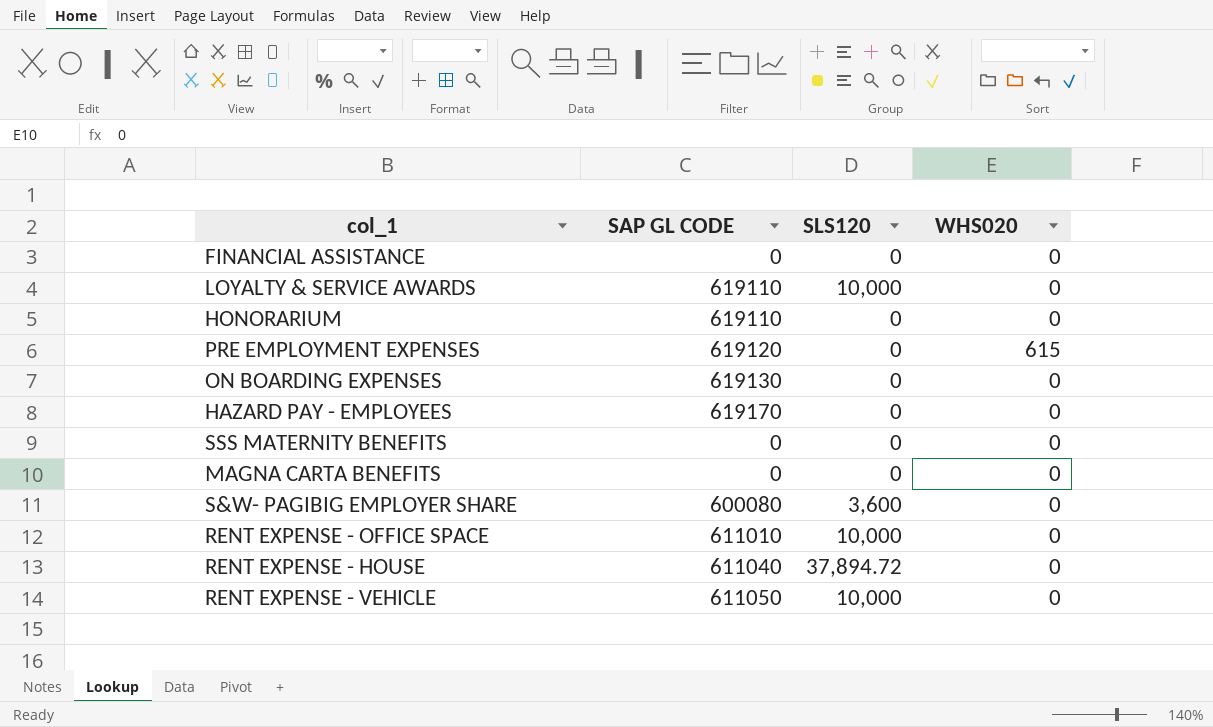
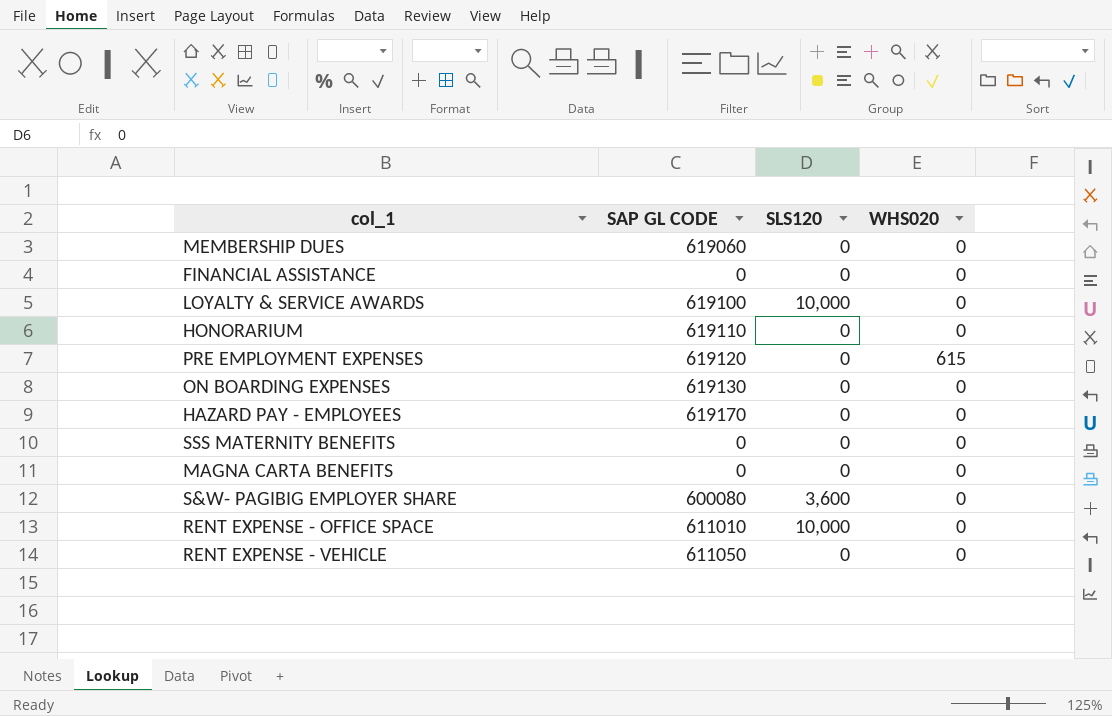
row RENT EXPENSE - HOUSE: 611040 | 37,894.72 | 0 -> none
row MEMBERSHIP DUES: none -> 619060 | 0 | 0
LOYALTY & SERVICE AWARDS | SAP GL CODE: 619110 -> 619100
RENT EXPENSE - VEHICLE | SLS120: 10,000 -> 0

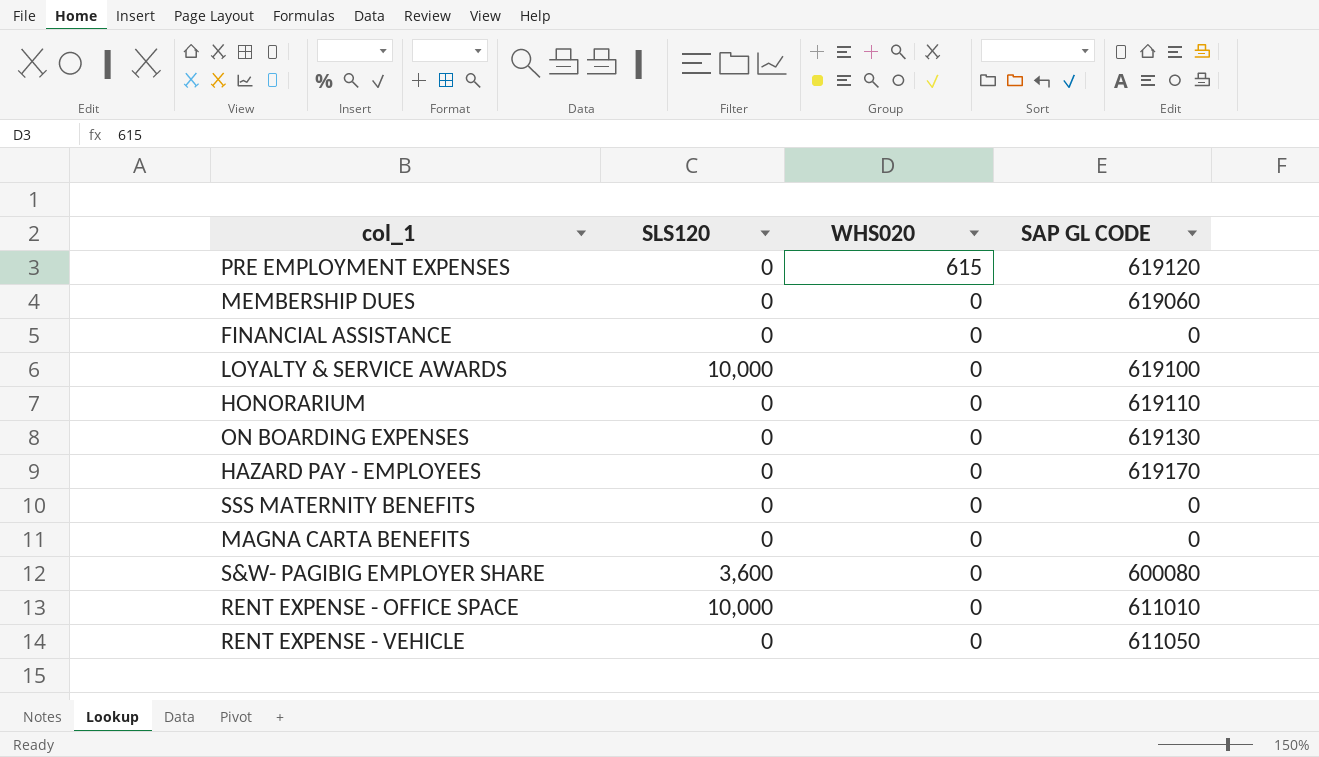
row order: none -> WHS020 descending
column SAP GL CODE | position: 2 -> 4

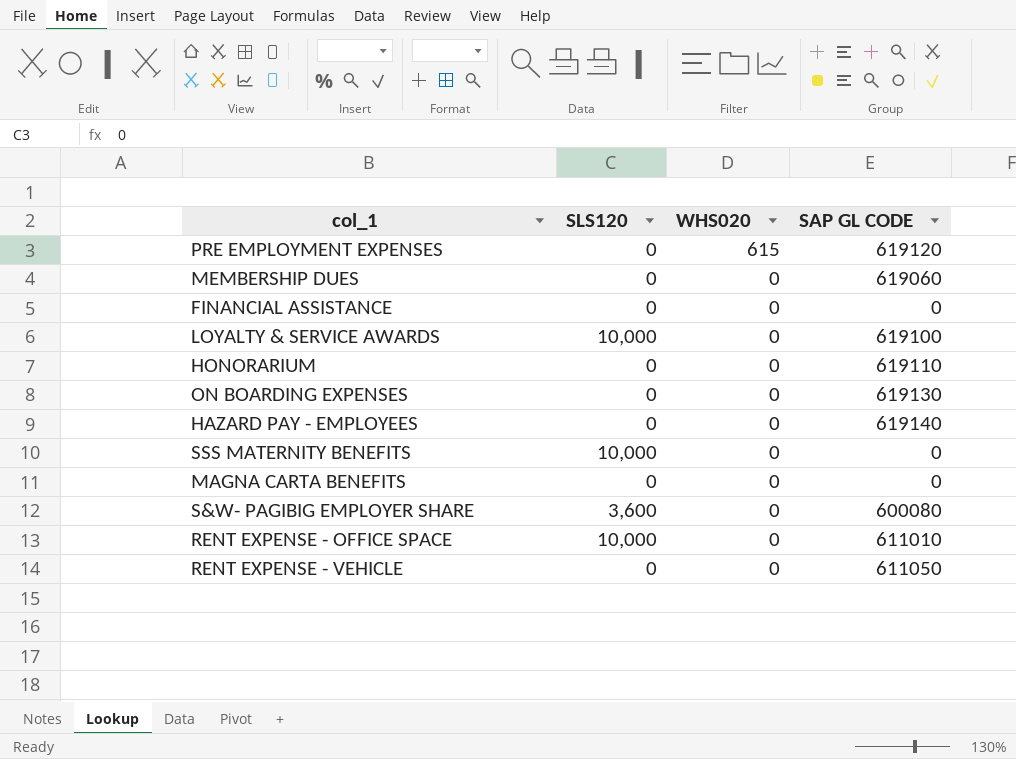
HAZARD PAY - EMPLOYEES | SAP GL CODE: 619170 -> 619140
SSS MATERNITY BENEFITS | SLS120: 0 -> 10,000

